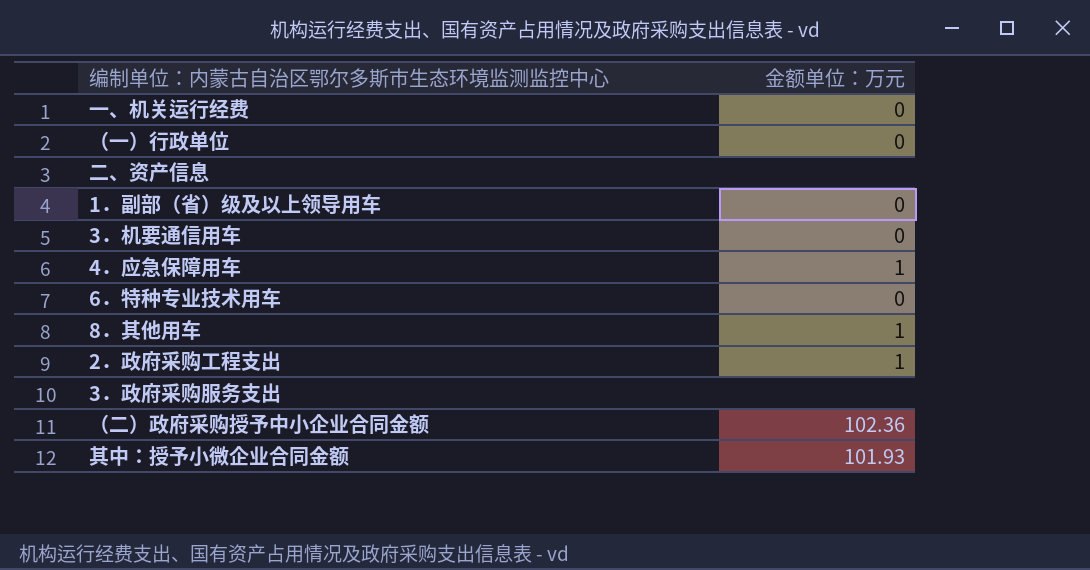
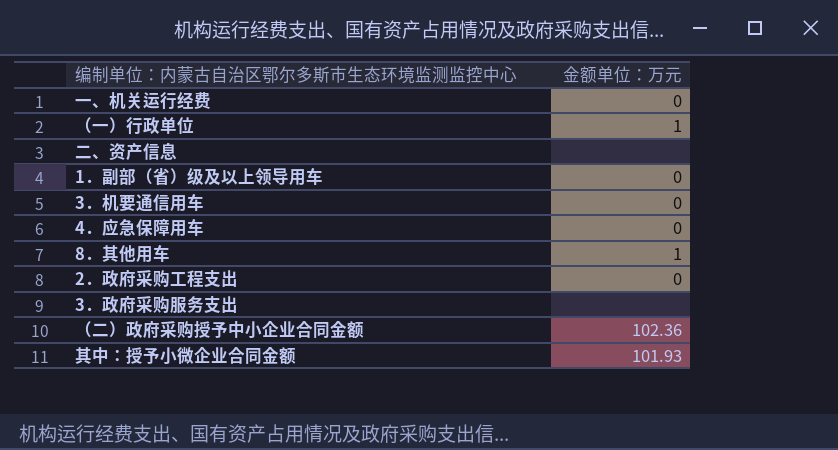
row 6．特种专业技术用车: 0 -> none
（一）行政单位 | 金额单位：万元: 0 -> 1
4．应急保障用车 | 金额单位：万元: 1 -> 0
2．政府采购工程支出 | 金额单位：万元: 1 -> 0

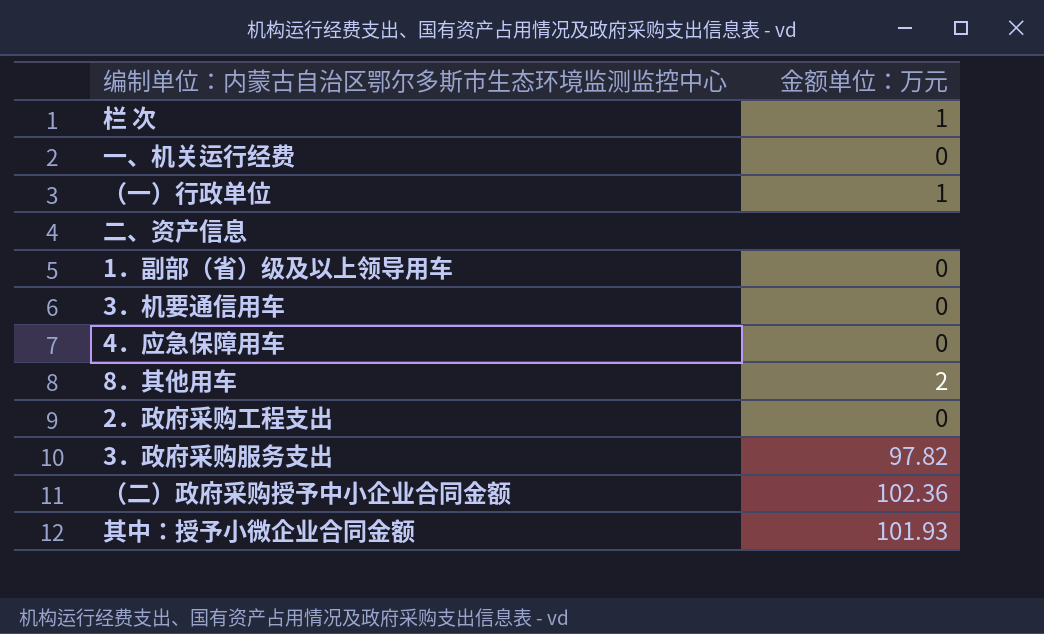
row 栏 次: none -> 1
8．其他用车 | 金额单位：万元: 1 -> 2
3．政府采购服务支出 | 金额单位：万元: none -> 97.82

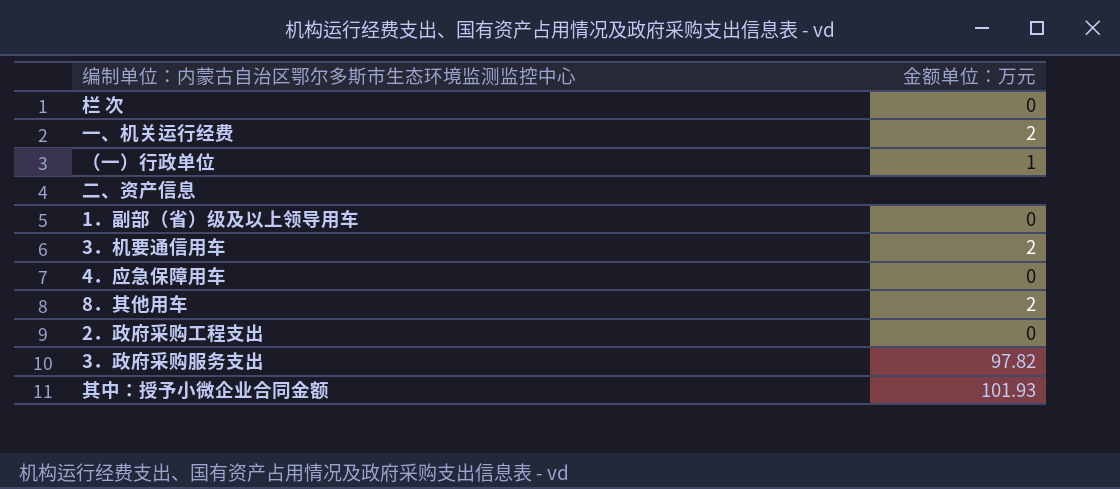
row （二）政府采购授予中小企业合同金额: 102.36 -> none
栏 次 | 金额单位：万元: 1 -> 0
一、机关运行经费 | 金额单位：万元: 0 -> 2
3．机要通信用车 | 金额单位：万元: 0 -> 2

